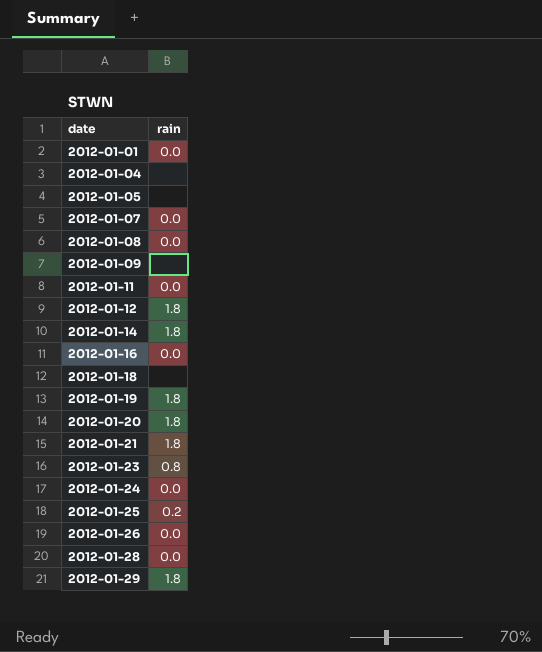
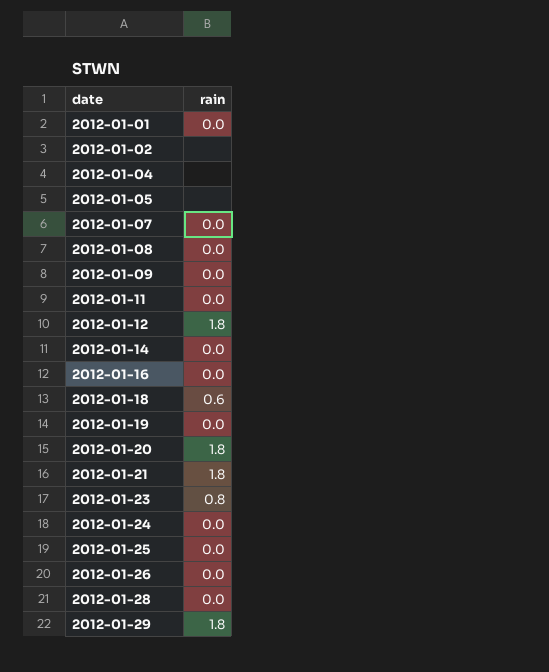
row 2012-01-02: none -> none
2012-01-09 | rain: none -> 0.0
2012-01-14 | rain: 1.8 -> 0.0
2012-01-18 | rain: none -> 0.6
2012-01-19 | rain: 1.8 -> 0.0
2012-01-25 | rain: 0.2 -> 0.0

